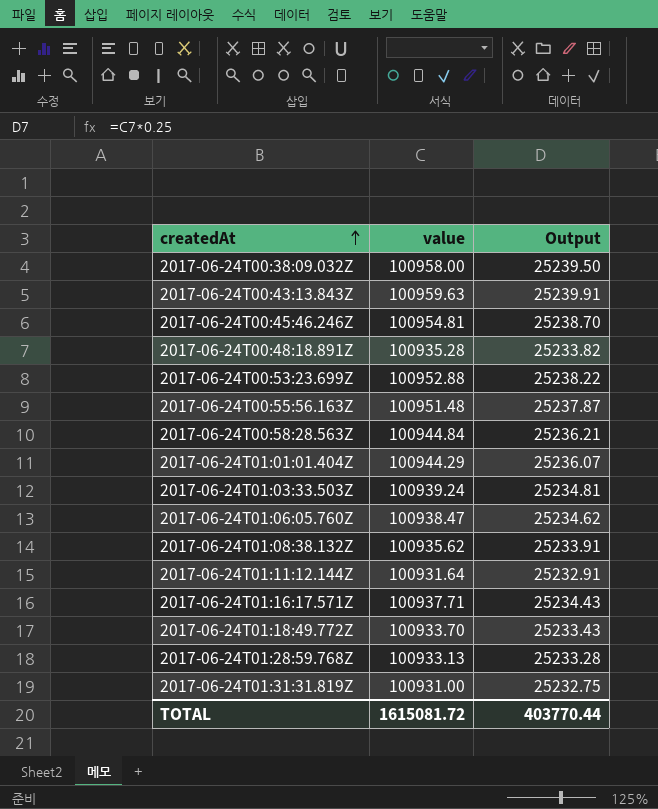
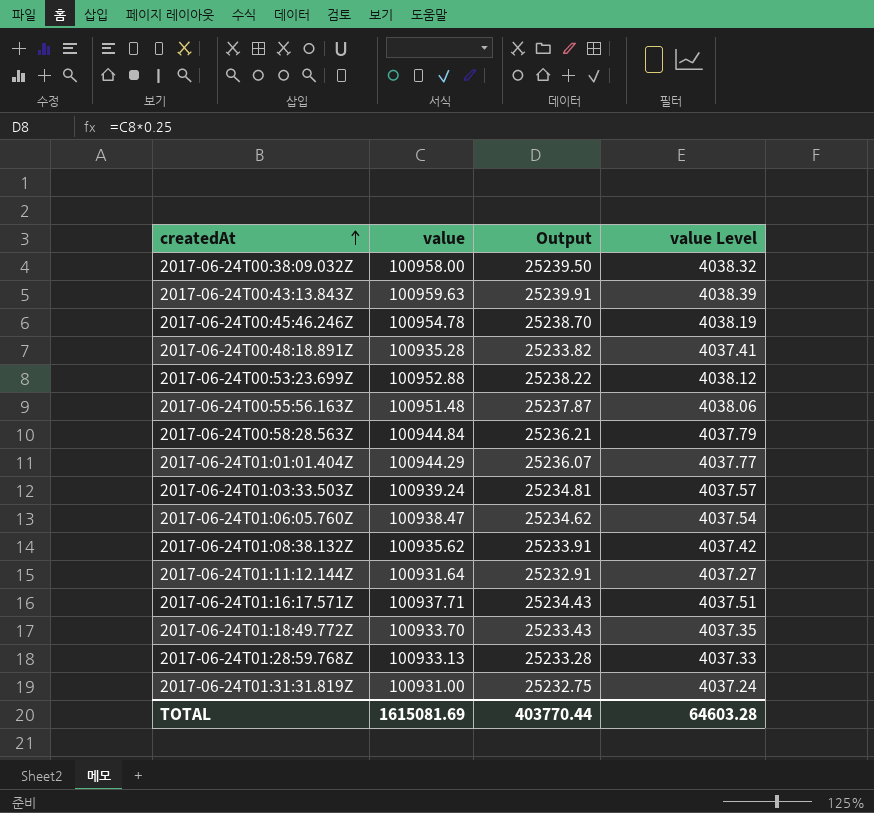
column value Level | formula: none -> [value] * 0.04
2017-06-24T00:45:46.246Z | value: 100954.81 -> 100954.78
TOTAL | value: 1615081.72 -> 1615081.69

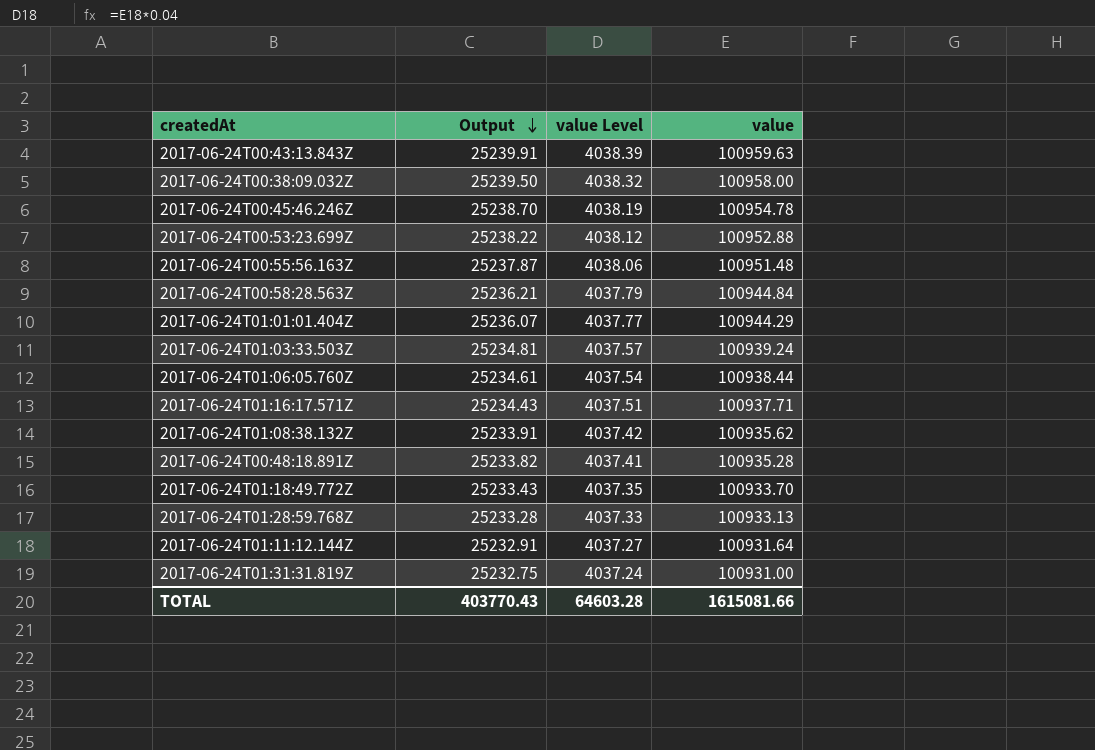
row order: createdAt ascending -> Output descending
column value | position: 2 -> 4
2017-06-24T01:06:05.760Z | Output: 25234.62 -> 25234.61
2017-06-24T01:06:05.760Z | value: 100938.47 -> 100938.44
TOTAL | Output: 403770.44 -> 403770.43
TOTAL | value: 1615081.69 -> 1615081.66

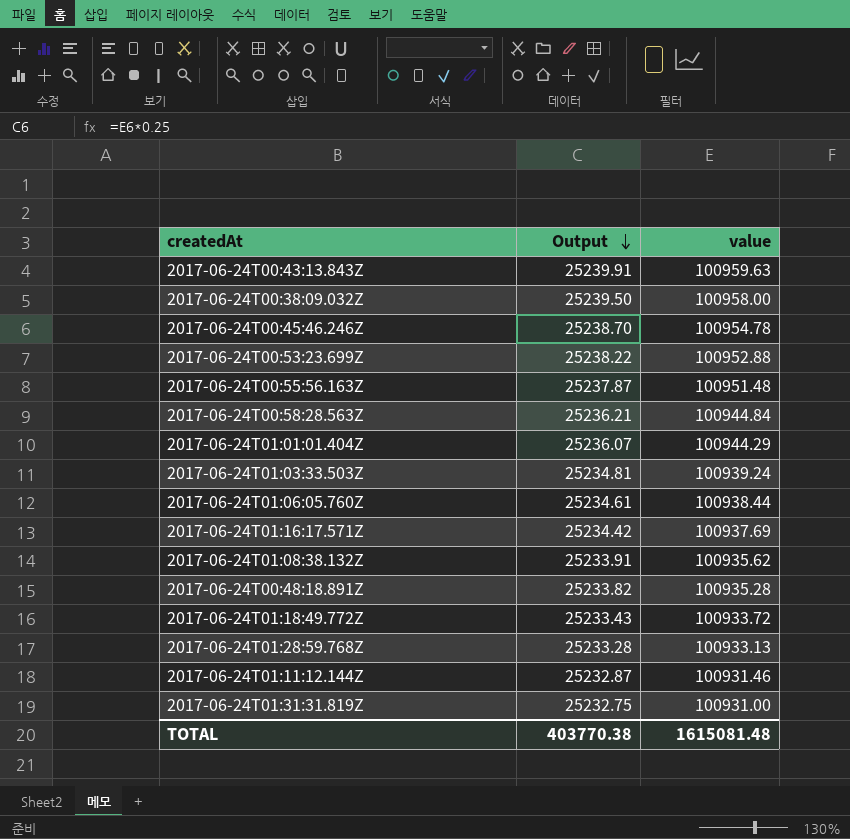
column value Level | formula: [value] * 0.04 -> none
2017-06-24T01:16:17.571Z | Output: 25234.43 -> 25234.42
2017-06-24T01:16:17.571Z | value: 100937.71 -> 100937.69
2017-06-24T01:18:49.772Z | value: 100933.70 -> 100933.72
2017-06-24T01:11:12.144Z | Output: 25232.91 -> 25232.87
2017-06-24T01:11:12.144Z | value: 100931.64 -> 100931.46
TOTAL | Output: 403770.43 -> 403770.38
TOTAL | value: 1615081.66 -> 1615081.48

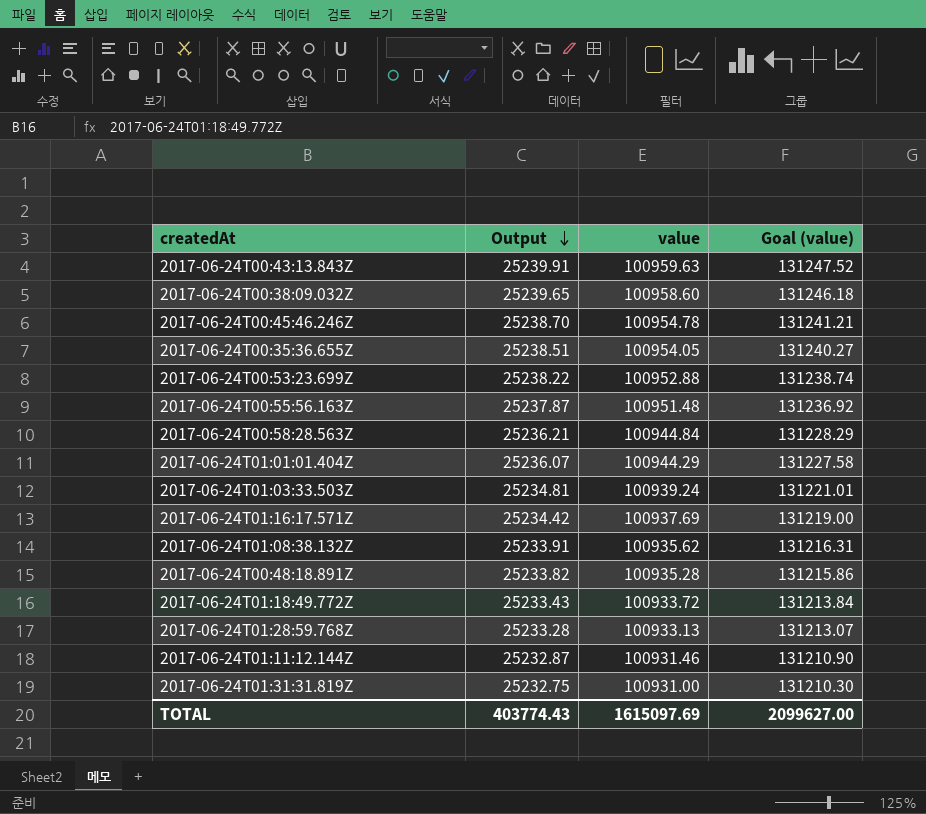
column Goal (value) | formula: none -> [value] * 1.3
row 2017-06-24T01:06:05.760Z: 25234.61 | 100938.44 -> none
2017-06-24T00:38:09.032Z | Output: 25239.50 -> 25239.65
2017-06-24T00:38:09.032Z | value: 100958.00 -> 100958.60
row 2017-06-24T00:35:36.655Z: none -> 25238.51 | 100954.05 | 131240.27
TOTAL | Output: 403770.38 -> 403774.43
TOTAL | value: 1615081.48 -> 1615097.69

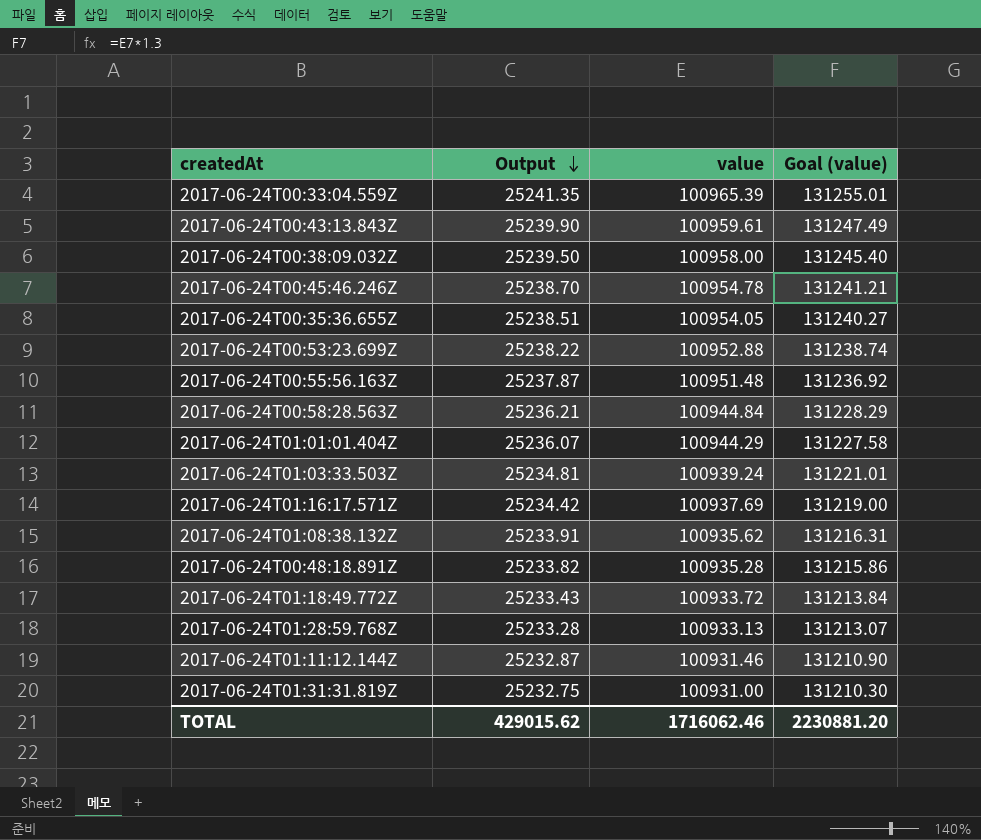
row 2017-06-24T00:33:04.559Z: none -> 25241.35 | 100965.39 | 131255.01
2017-06-24T00:43:13.843Z | Output: 25239.91 -> 25239.90
2017-06-24T00:43:13.843Z | value: 100959.63 -> 100959.61
2017-06-24T00:43:13.843Z | Goal (value): 131247.52 -> 131247.49
2017-06-24T00:38:09.032Z | Output: 25239.65 -> 25239.50
2017-06-24T00:38:09.032Z | value: 100958.60 -> 100958.00
2017-06-24T00:38:09.032Z | Goal (value): 131246.18 -> 131245.40
TOTAL | Output: 403774.43 -> 429015.62
TOTAL | value: 1615097.69 -> 1716062.46
TOTAL | Goal (value): 2099627.00 -> 2230881.20

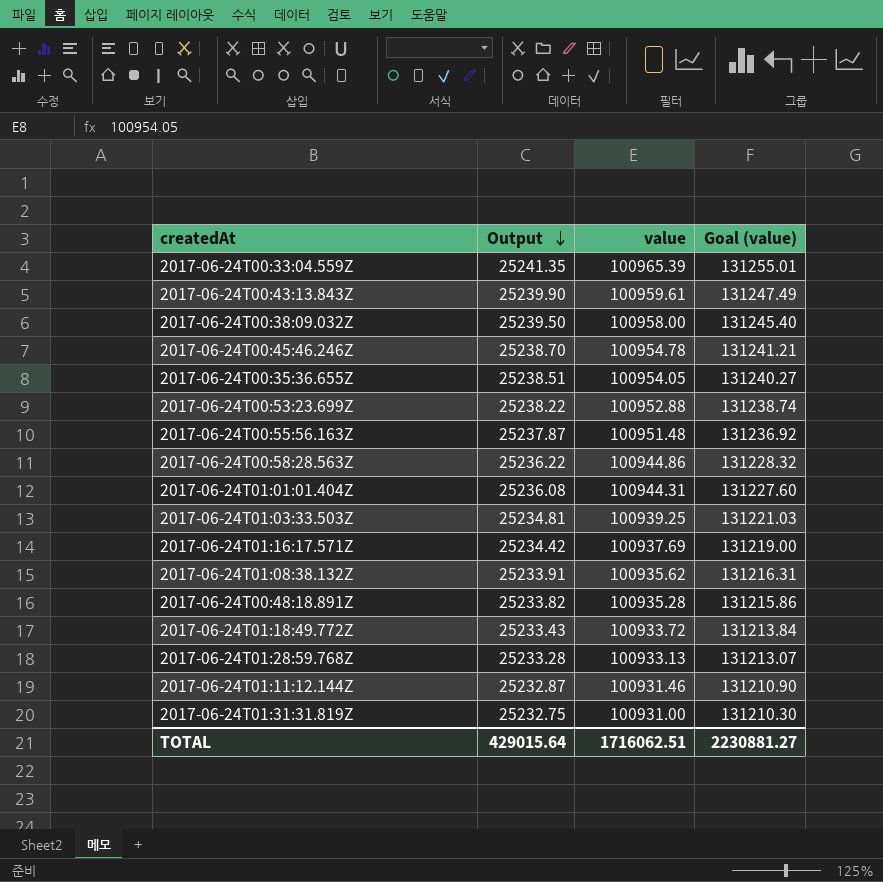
2017-06-24T00:58:28.563Z | Output: 25236.21 -> 25236.22
2017-06-24T00:58:28.563Z | value: 100944.84 -> 100944.86
2017-06-24T00:58:28.563Z | Goal (value): 131228.29 -> 131228.32
2017-06-24T01:01:01.404Z | Output: 25236.07 -> 25236.08
2017-06-24T01:01:01.404Z | value: 100944.29 -> 100944.31
2017-06-24T01:01:01.404Z | Goal (value): 131227.58 -> 131227.60
2017-06-24T01:03:33.503Z | value: 100939.24 -> 100939.25
2017-06-24T01:03:33.503Z | Goal (value): 131221.01 -> 131221.03
TOTAL | Output: 429015.62 -> 429015.64
TOTAL | value: 1716062.46 -> 1716062.51
TOTAL | Goal (value): 2230881.20 -> 2230881.27

